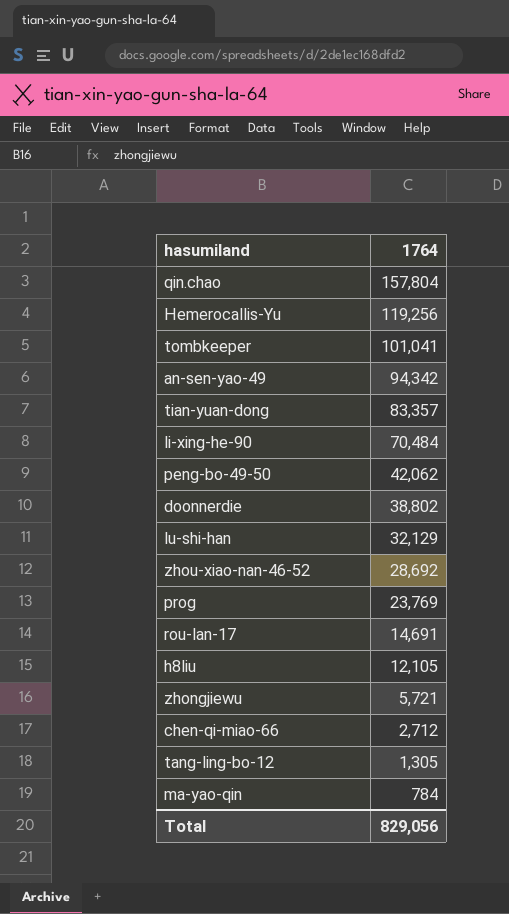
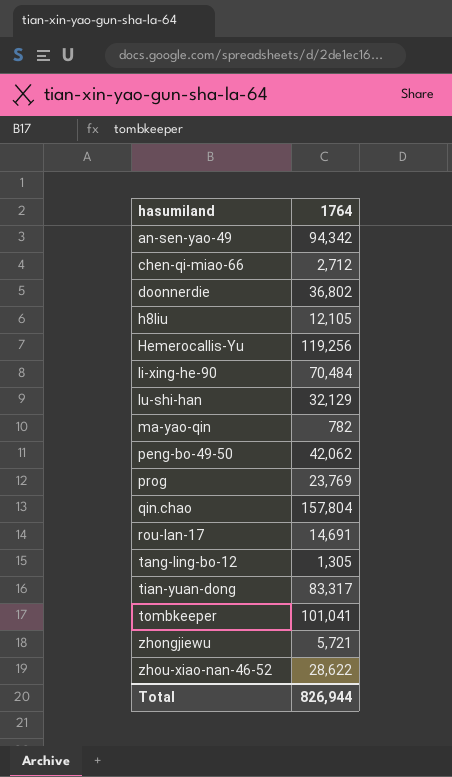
row order: 1764 descending -> hasumiland ascending
doonnerdie | 1764: 38,802 -> 36,802
ma-yao-qin | 1764: 784 -> 782
tian-yuan-dong | 1764: 83,357 -> 83,317
zhou-xiao-nan-46-52 | 1764: 28,692 -> 28,622
Total | 1764: 829,056 -> 826,944

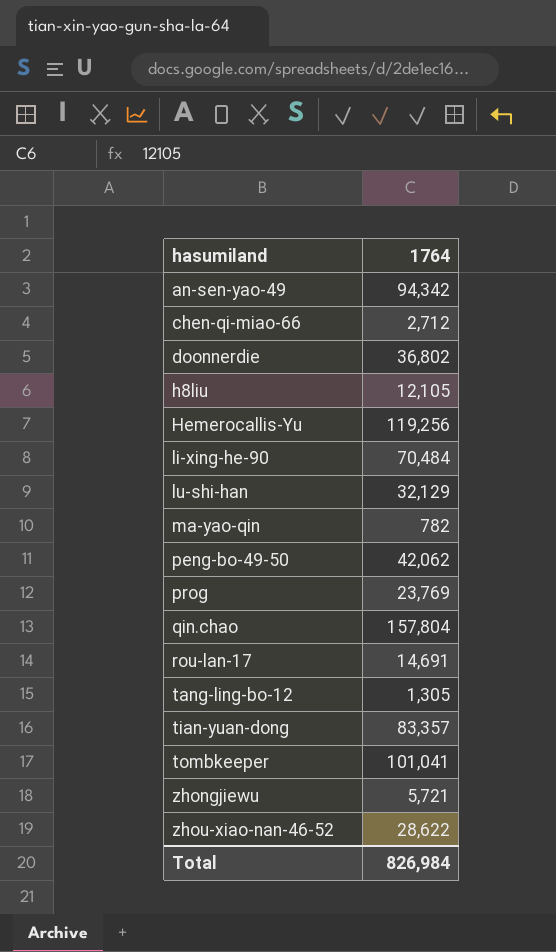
tian-yuan-dong | 1764: 83,317 -> 83,357
Total | 1764: 826,944 -> 826,984

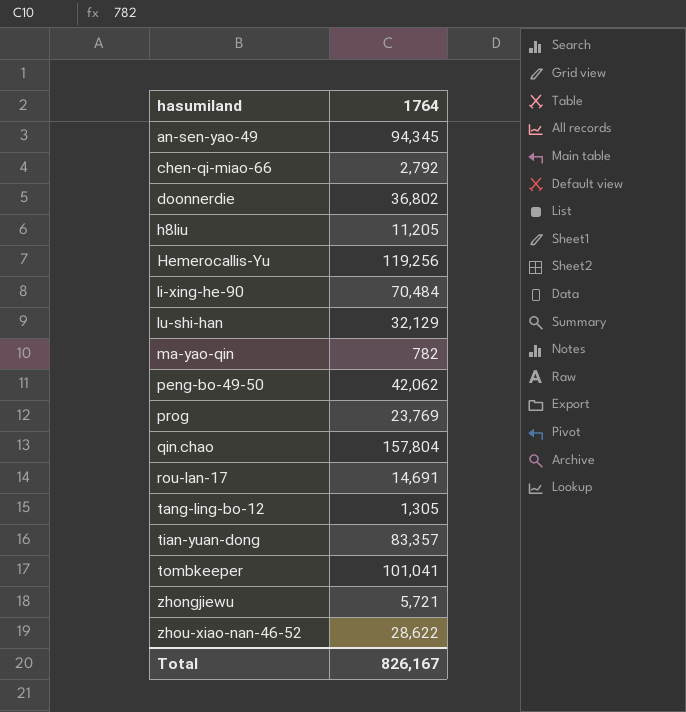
an-sen-yao-49 | 1764: 94,342 -> 94,345
chen-qi-miao-66 | 1764: 2,712 -> 2,792
h8liu | 1764: 12,105 -> 11,205
Total | 1764: 826,984 -> 826,167

